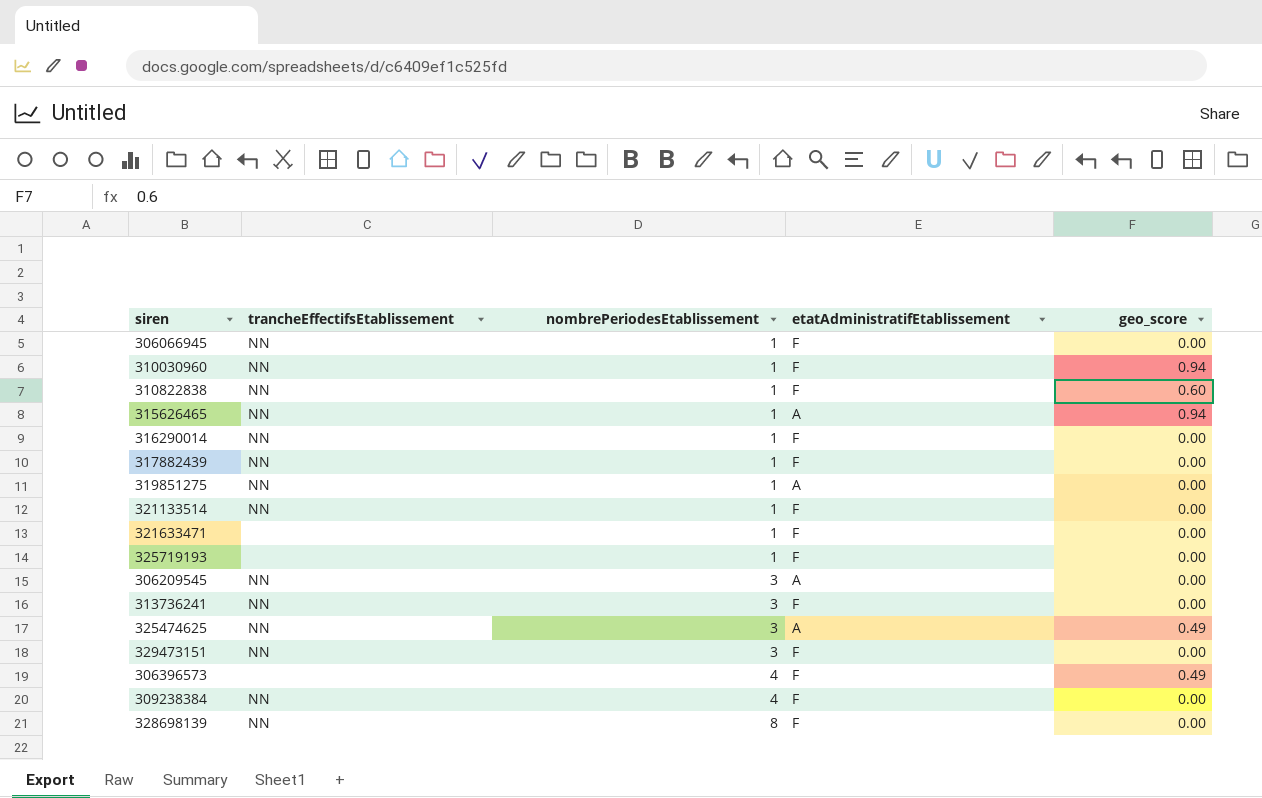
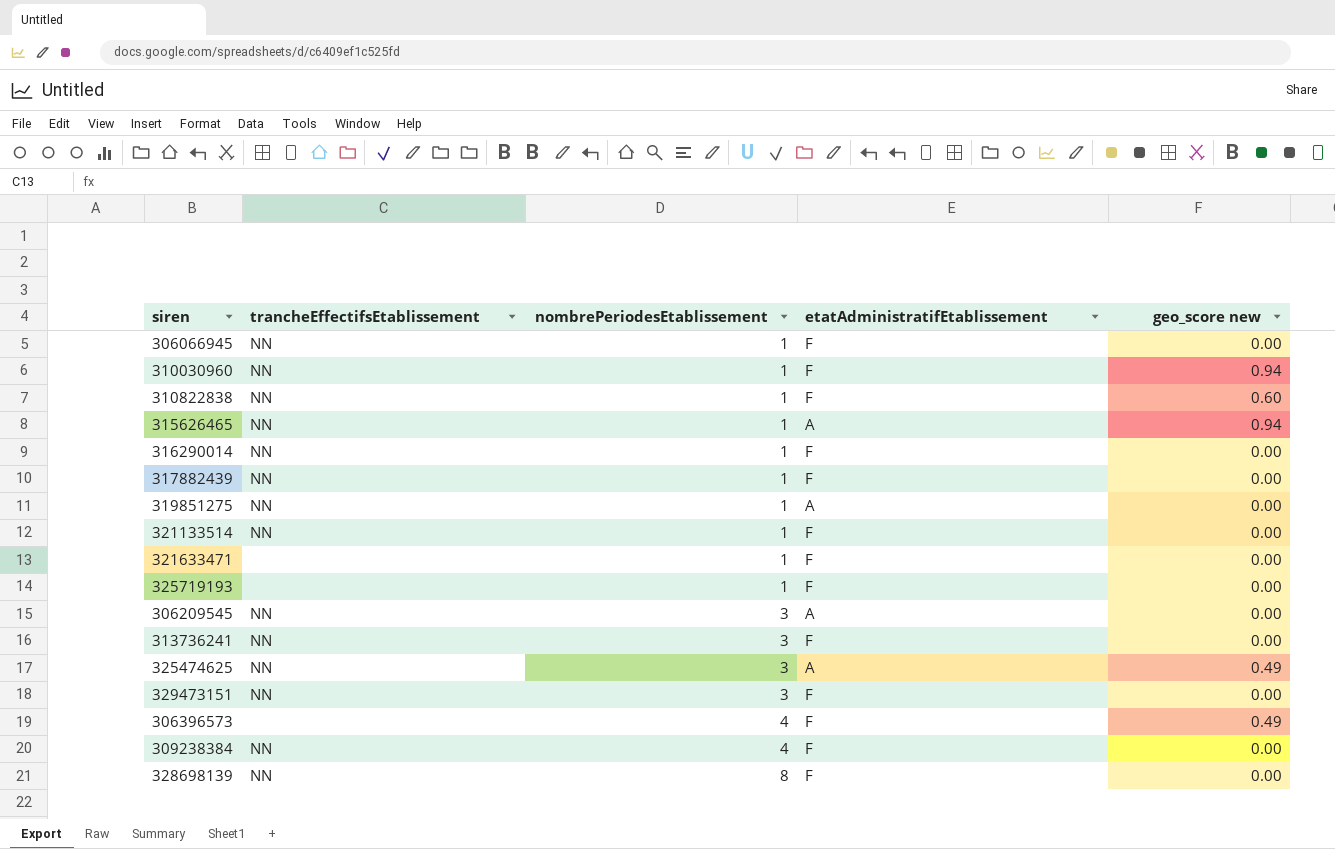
column name: geo_score -> geo_score new

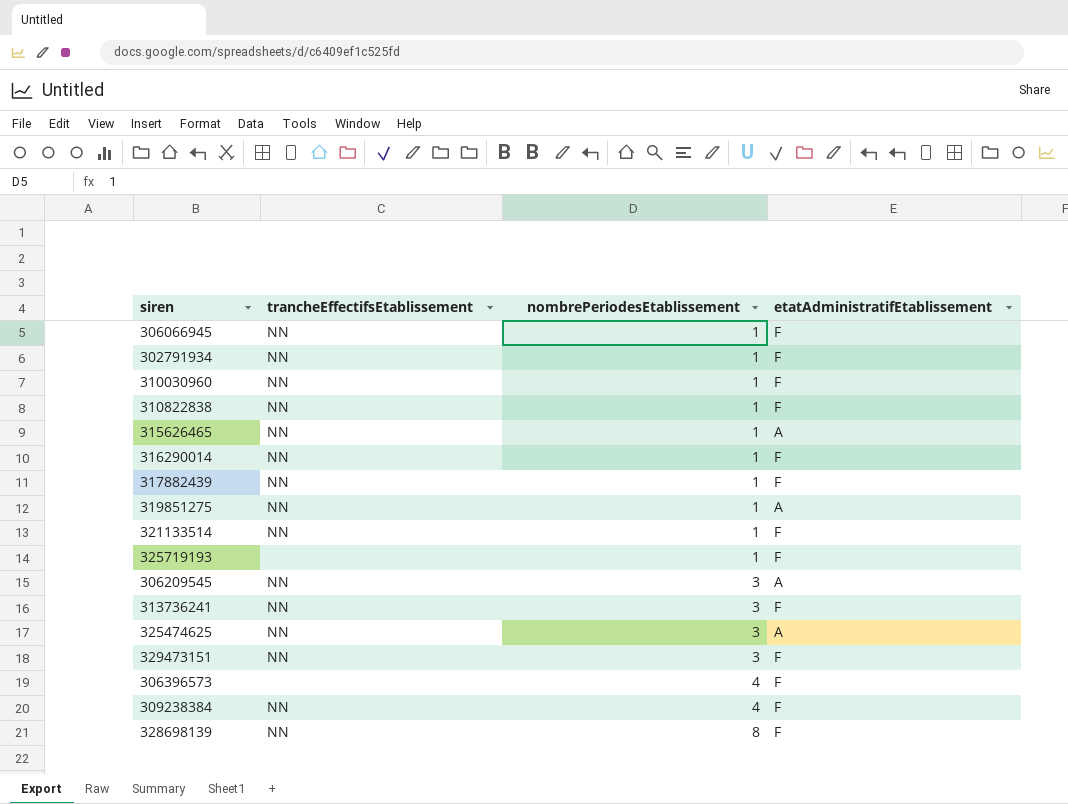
column geo_score new | position: 5 -> none
row 321633471: none | 1 | F | 0.00 -> none
row 302791934: none -> NN | 1 | F

